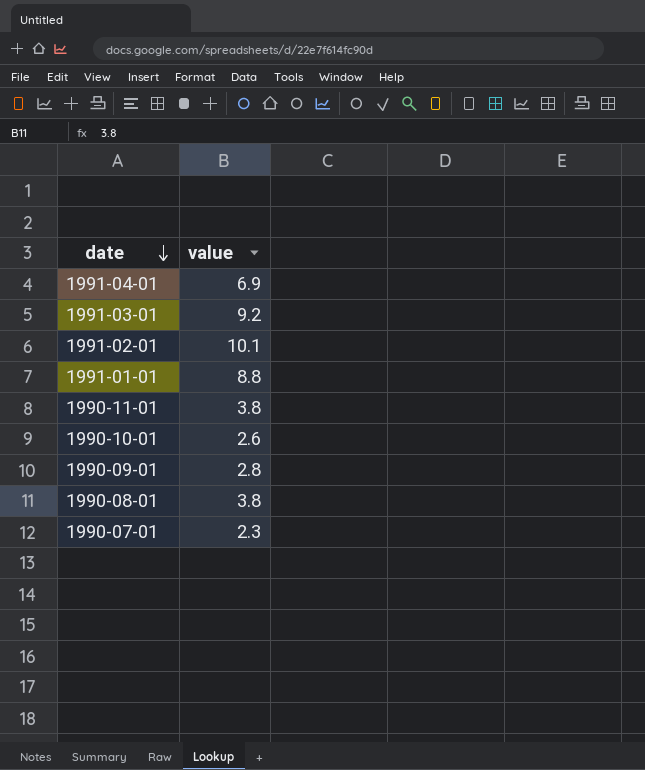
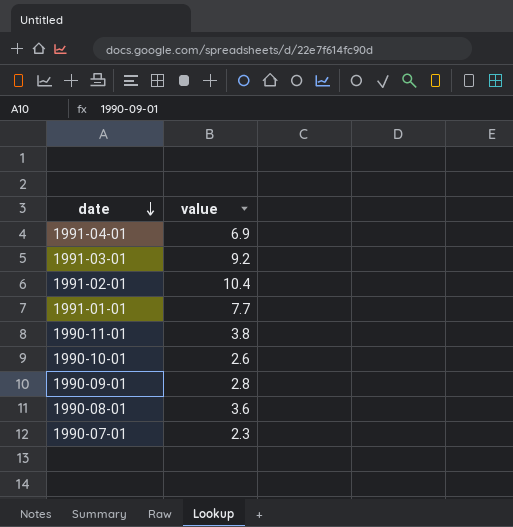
1991-02-01 | value: 10.1 -> 10.4
1991-01-01 | value: 8.8 -> 7.7
1990-08-01 | value: 3.8 -> 3.6

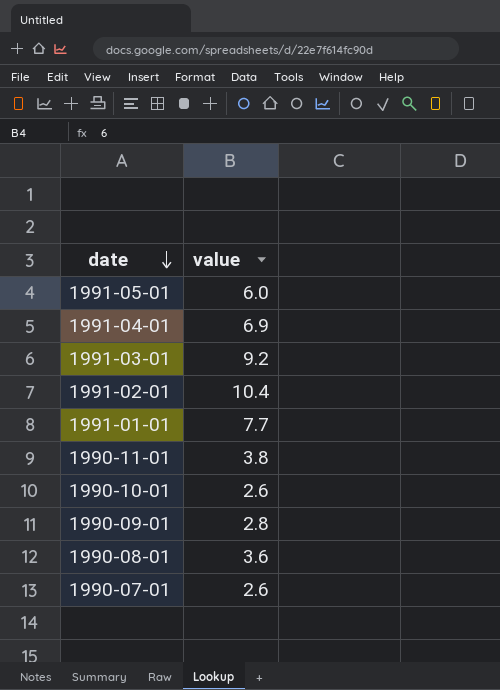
row 1991-05-01: none -> 6.0
1990-07-01 | value: 2.3 -> 2.6

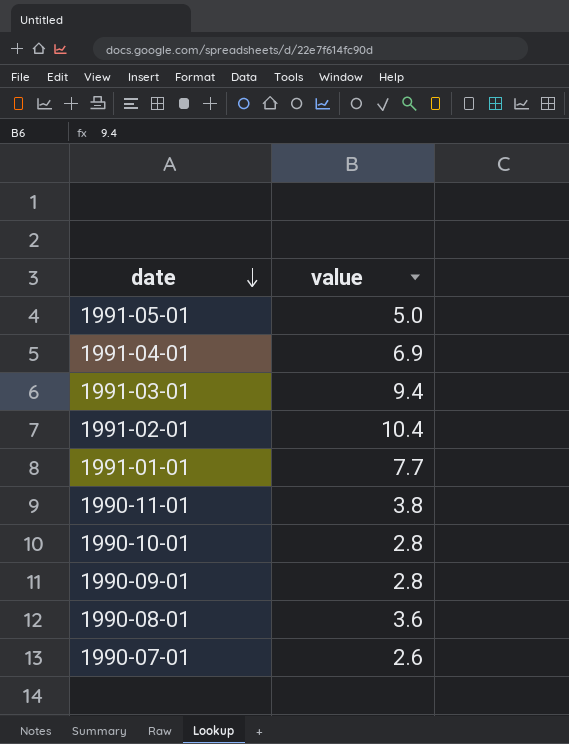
1991-05-01 | value: 6.0 -> 5.0
1991-03-01 | value: 9.2 -> 9.4
1990-10-01 | value: 2.6 -> 2.8

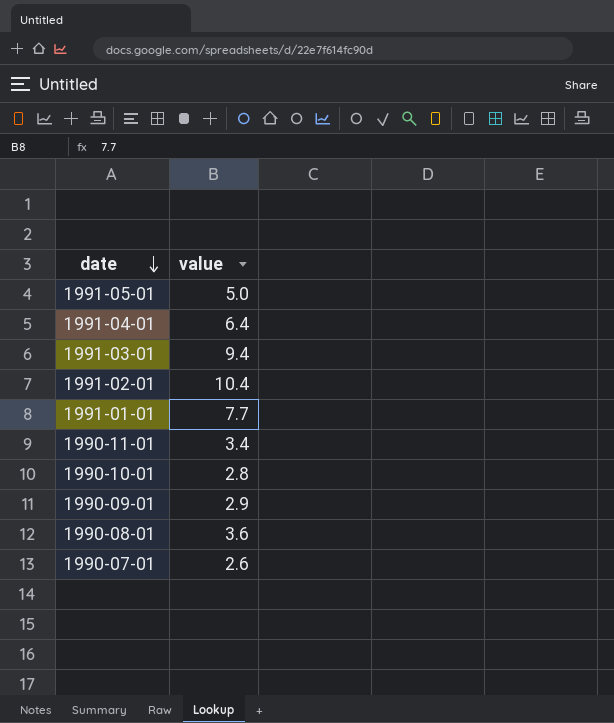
1991-04-01 | value: 6.9 -> 6.4
1990-11-01 | value: 3.8 -> 3.4
1990-09-01 | value: 2.8 -> 2.9

